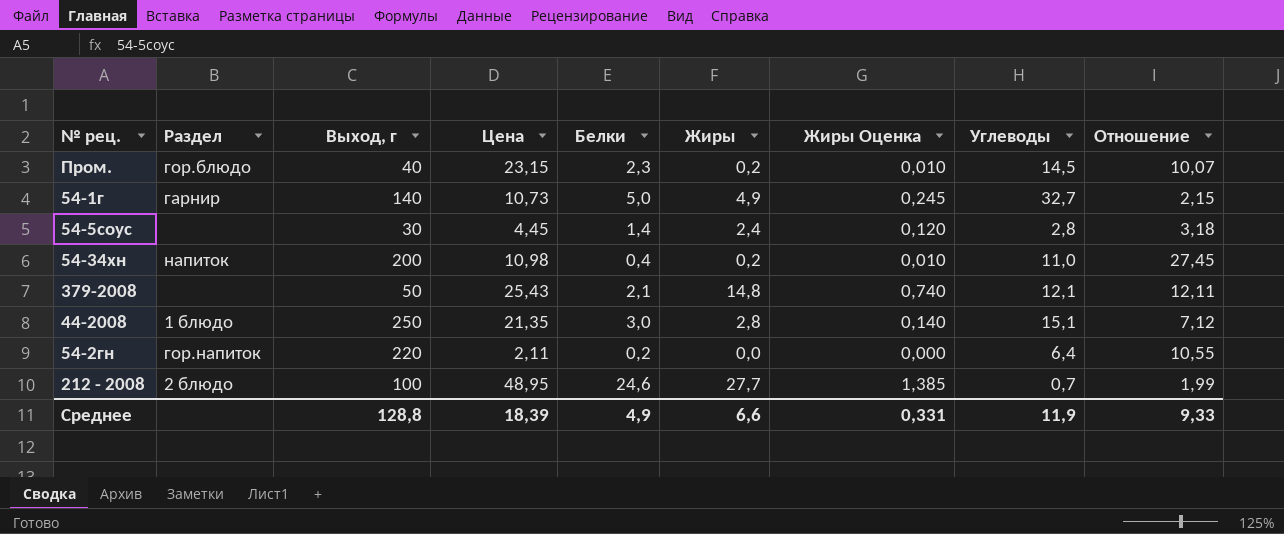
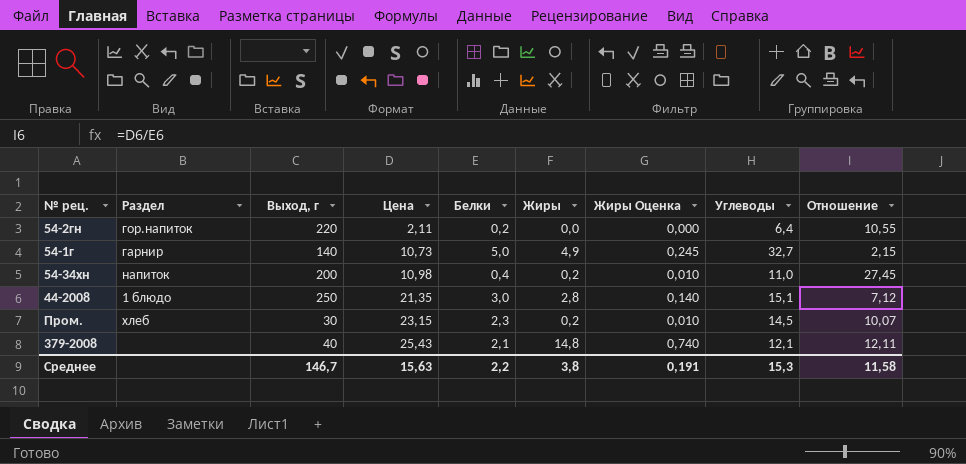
row order: none -> Цена ascending
row 54-5соус: none | 30 | 4,45 | 1,4 | 2,4 | 0,120 | 2,8 | 3,18 -> none
row 212 - 2008: 2 блюдо | 100 | 48,95 | 24,6 | 27,7 | 1,385 | 0,7 | 1,99 -> none
Пром. | Раздел: гор.блюдо -> хлеб
Пром. | Выход, г: 40 -> 30
379-2008 | Выход, г: 50 -> 40
Среднее | Выход, г: 128,8 -> 146,7
Среднее | Цена: 18,39 -> 15,63
Среднее | Белки: 4,9 -> 2,2
Среднее | Жиры: 6,6 -> 3,8
Среднее | Жиры Оценка: 0,331 -> 0,191
Среднее | Углеводы: 11,9 -> 15,3
Среднее | Отношение: 9,33 -> 11,58

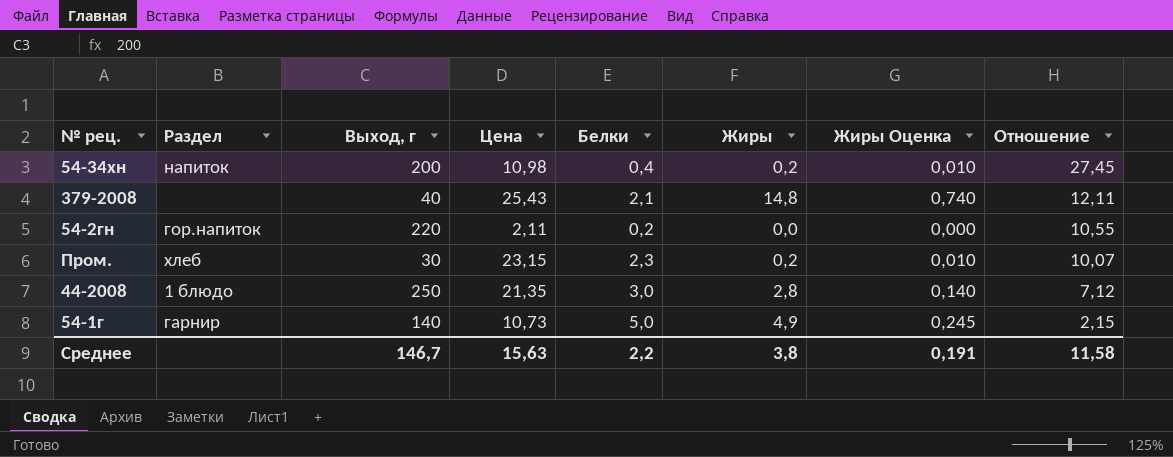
row order: Цена ascending -> Отношение descending
column Углеводы | position: 8 -> none

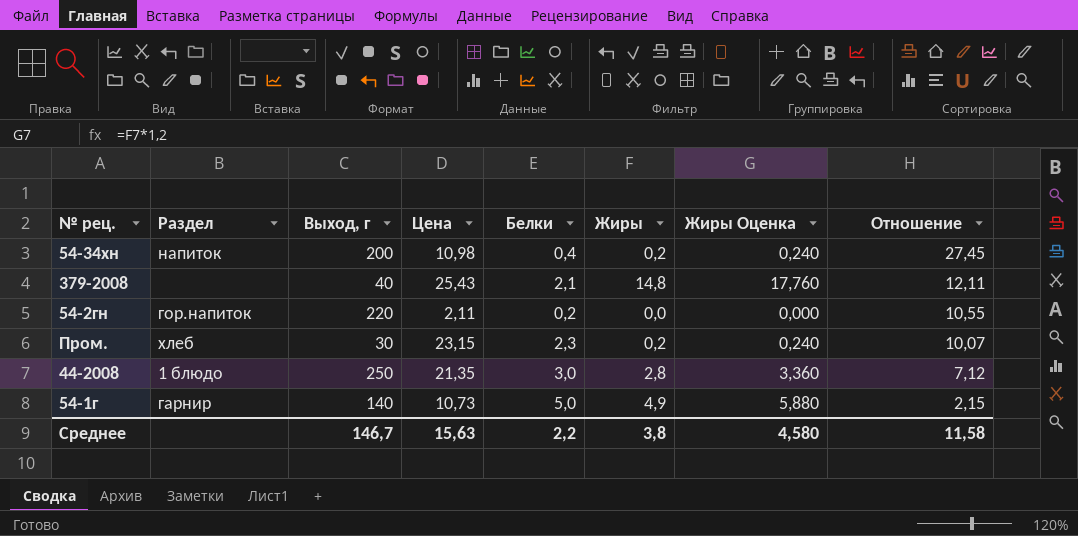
column Жиры Оценка | formula: [Жиры] * 0,05 -> [Жиры] * 1,2
Среднее | Жиры Оценка: 0,191 -> 4,580

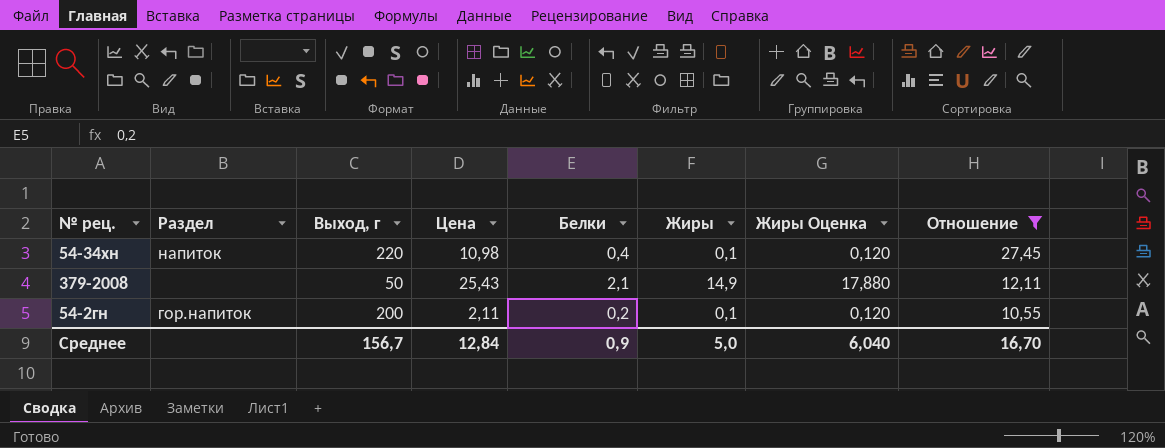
filter: none -> Отношение >= 10,55
54-34хн | Выход, г: 200 -> 220
54-34хн | Жиры: 0,2 -> 0,1
54-34хн | Жиры Оценка: 0,240 -> 0,120
379-2008 | Выход, г: 40 -> 50
379-2008 | Жиры: 14,8 -> 14,9
379-2008 | Жиры Оценка: 17,760 -> 17,880
54-2гн | Выход, г: 220 -> 200
54-2гн | Жиры: 0,0 -> 0,1
54-2гн | Жиры Оценка: 0,000 -> 0,120
Среднее | Выход, г: 146,7 -> 156,7
Среднее | Цена: 15,63 -> 12,84
Среднее | Белки: 2,2 -> 0,9
Среднее | Жиры: 3,8 -> 5,0
Среднее | Жиры Оценка: 4,580 -> 6,040
Среднее | Отношение: 11,58 -> 16,70

